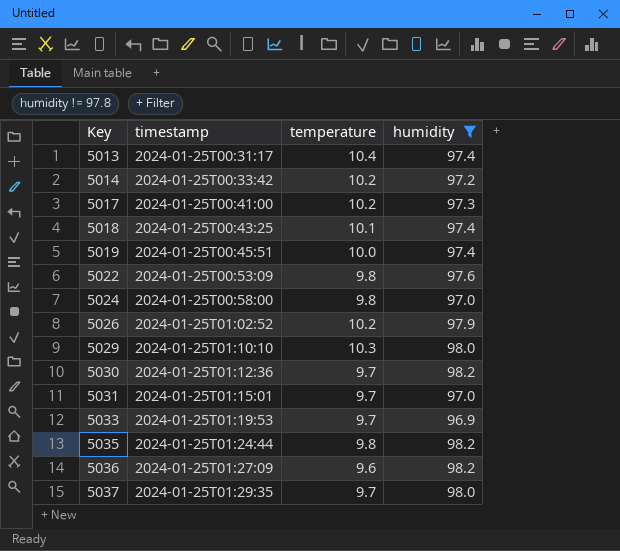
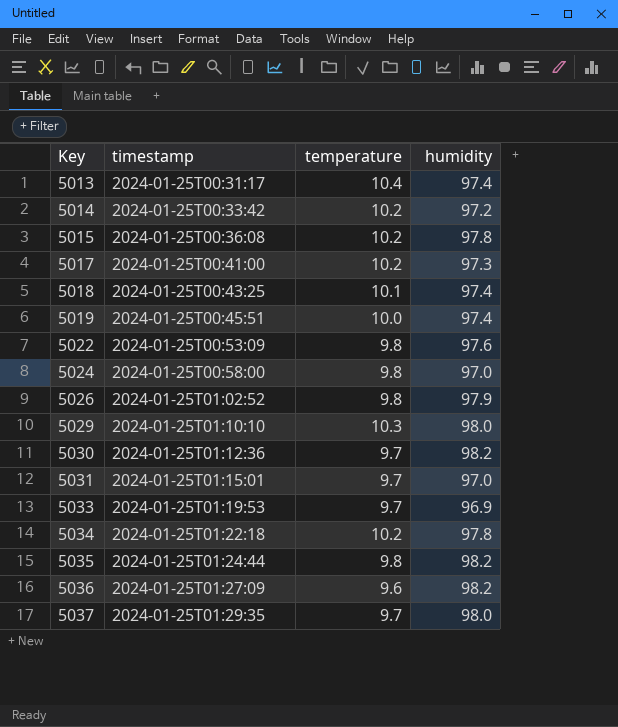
filter: humidity != 97.8 -> none
5026 | temperature: 10.2 -> 9.8

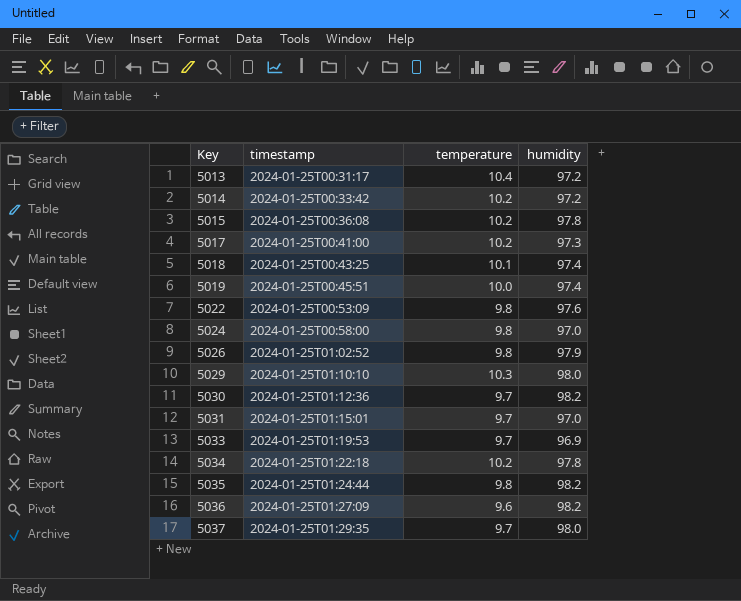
5013 | humidity: 97.4 -> 97.2

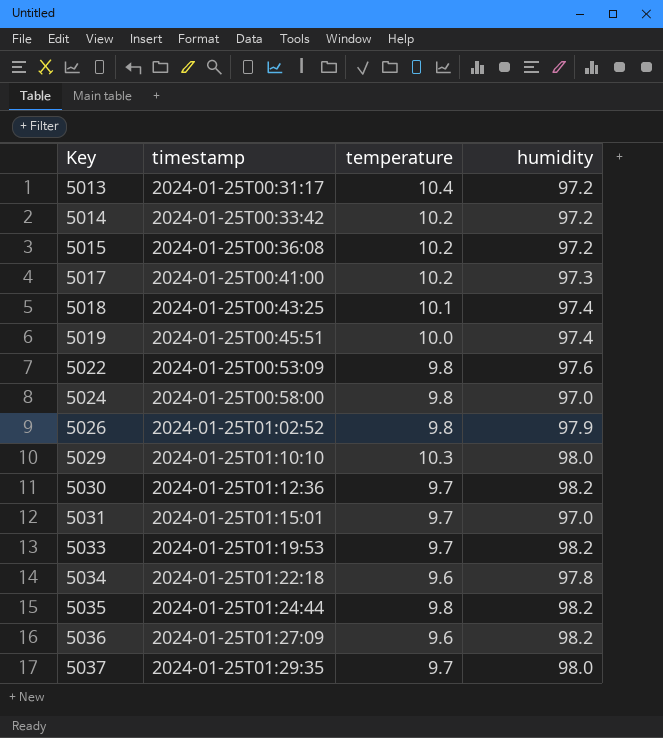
5015 | humidity: 97.8 -> 97.2
5033 | humidity: 96.9 -> 98.2
5034 | temperature: 10.2 -> 9.6

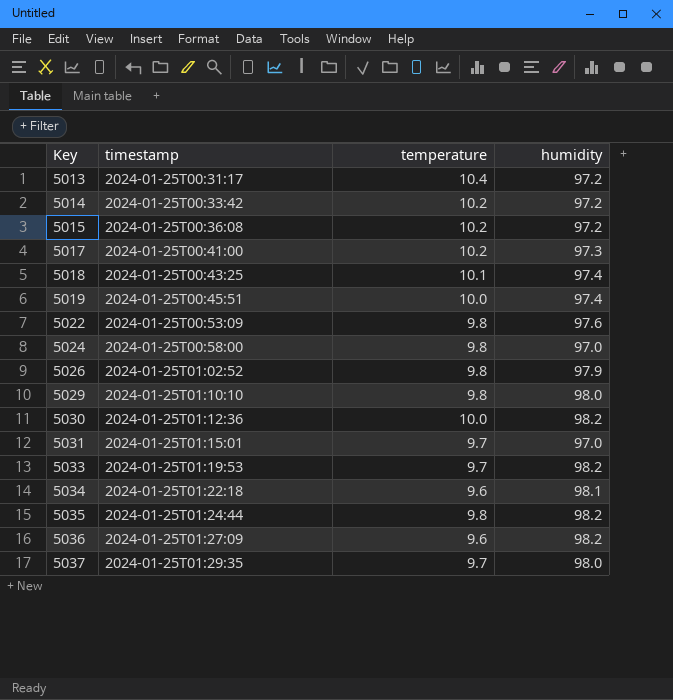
5029 | temperature: 10.3 -> 9.8
5030 | temperature: 9.7 -> 10.0
5034 | humidity: 97.8 -> 98.1

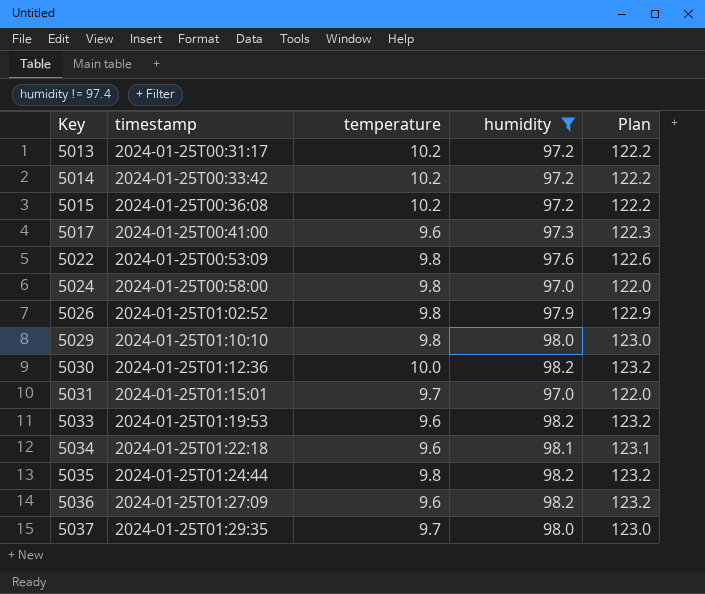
filter: none -> humidity != 97.4
column Plan | formula: none -> [humidity] + 25
5013 | temperature: 10.4 -> 10.2
5017 | temperature: 10.2 -> 9.6
5033 | temperature: 9.7 -> 9.6

